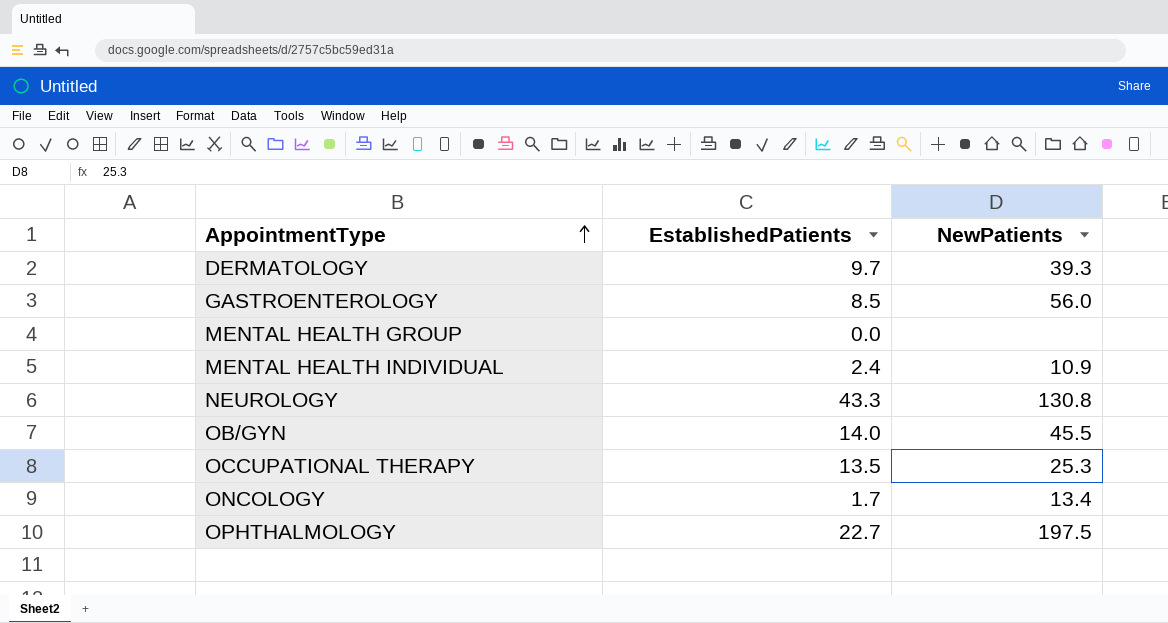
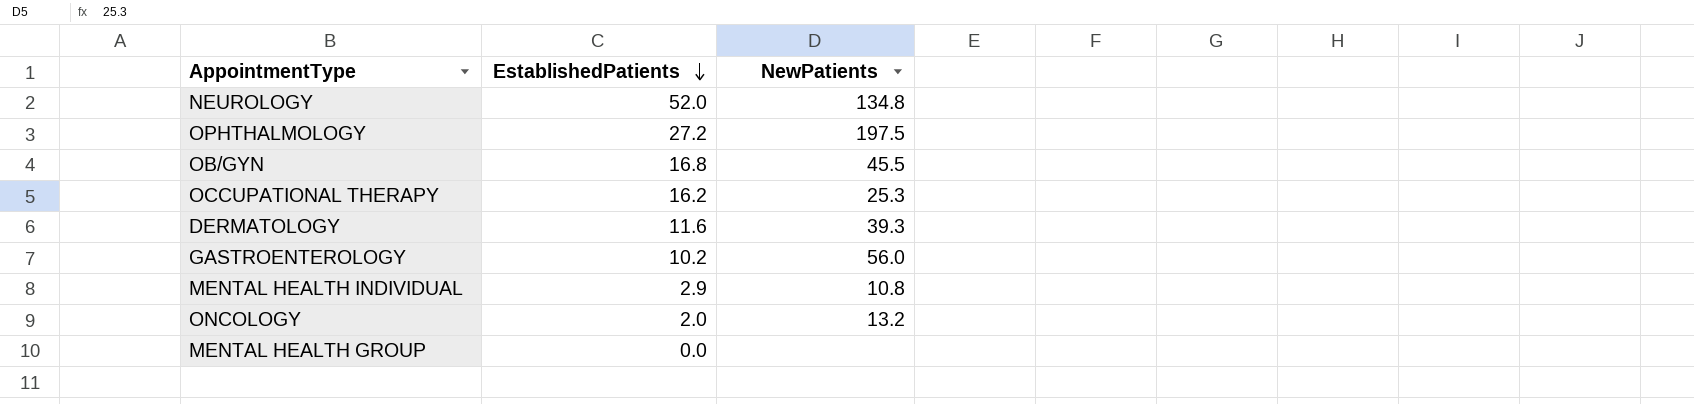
row order: AppointmentType ascending -> EstablishedPatients descending
NEUROLOGY | EstablishedPatients: 43.3 -> 52.0
NEUROLOGY | NewPatients: 130.8 -> 134.8
OPHTHALMOLOGY | EstablishedPatients: 22.7 -> 27.2
OB/GYN | EstablishedPatients: 14.0 -> 16.8
OCCUPATIONAL THERAPY | EstablishedPatients: 13.5 -> 16.2
DERMATOLOGY | EstablishedPatients: 9.7 -> 11.6
GASTROENTEROLOGY | EstablishedPatients: 8.5 -> 10.2
MENTAL HEALTH INDIVIDUAL | EstablishedPatients: 2.4 -> 2.9
MENTAL HEALTH INDIVIDUAL | NewPatients: 10.9 -> 10.8
ONCOLOGY | EstablishedPatients: 1.7 -> 2.0
ONCOLOGY | NewPatients: 13.4 -> 13.2

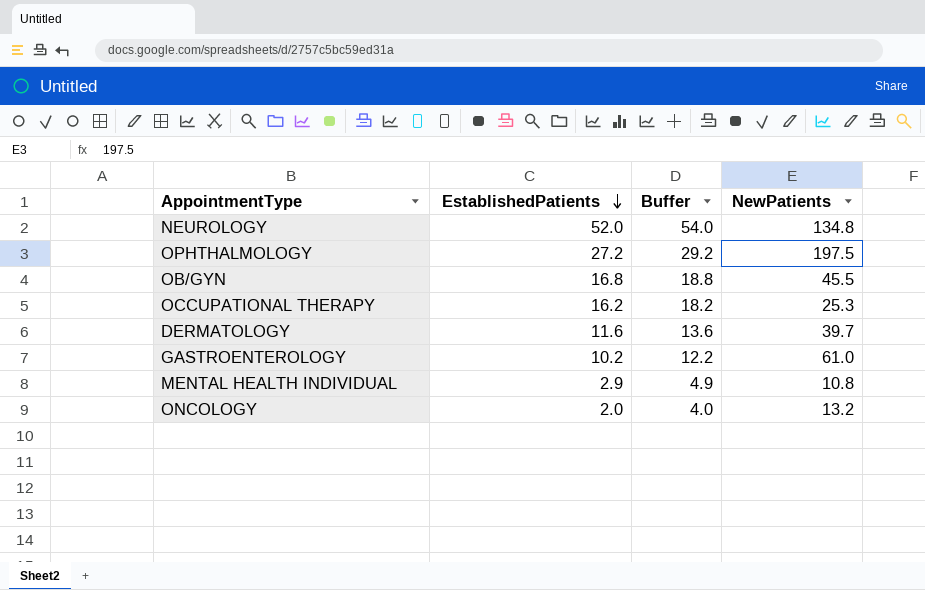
column Buffer | formula: none -> [EstablishedPatients] + 2
row MENTAL HEALTH GROUP: 0.0 | none -> none
DERMATOLOGY | NewPatients: 39.3 -> 39.7
GASTROENTEROLOGY | NewPatients: 56.0 -> 61.0

